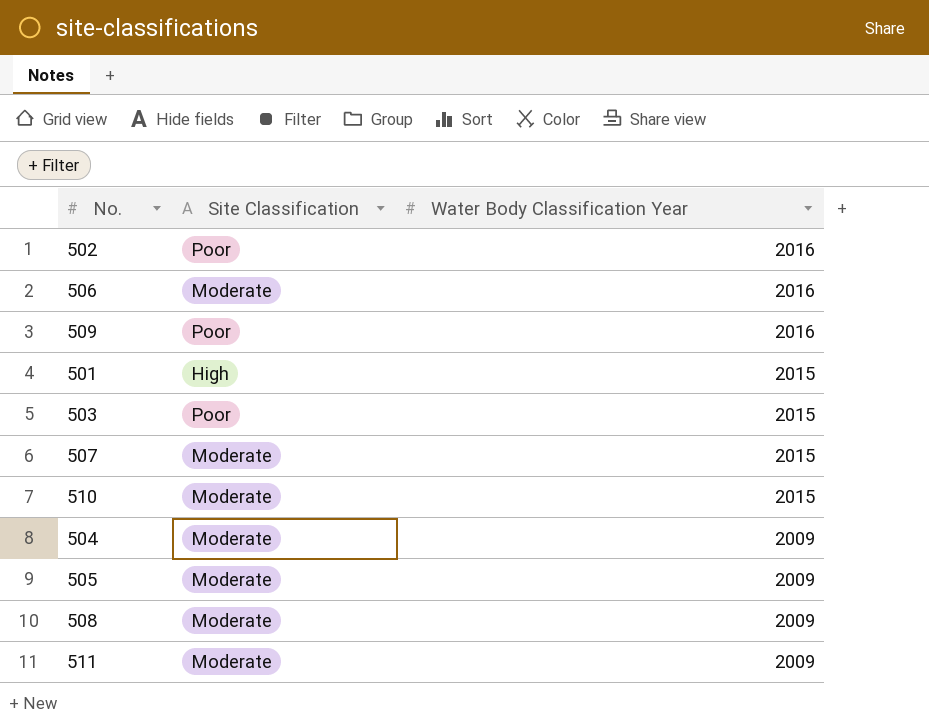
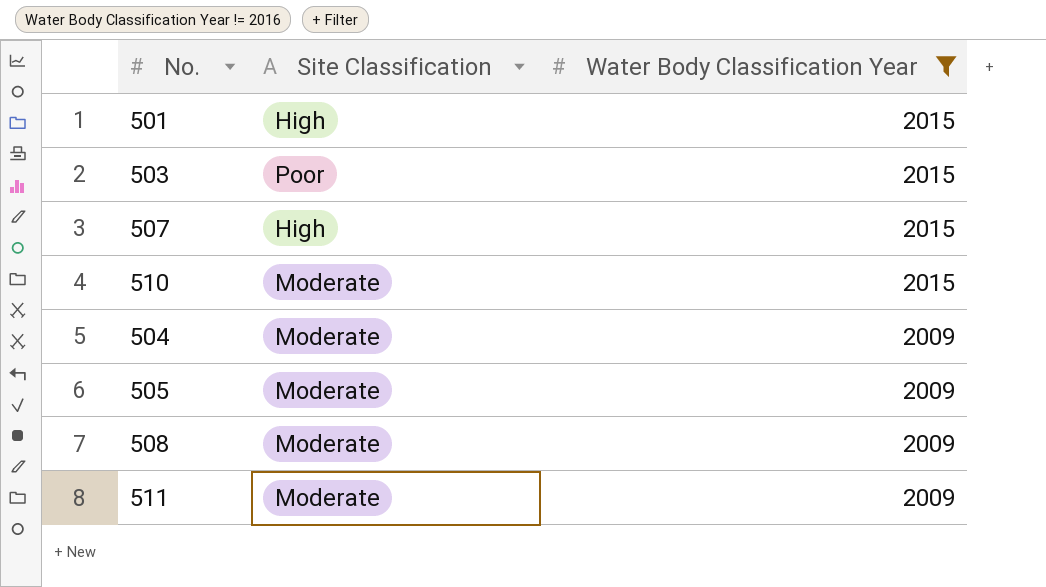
filter: none -> Water Body Classification Year != 2016
507 | Site Classification: Moderate -> High

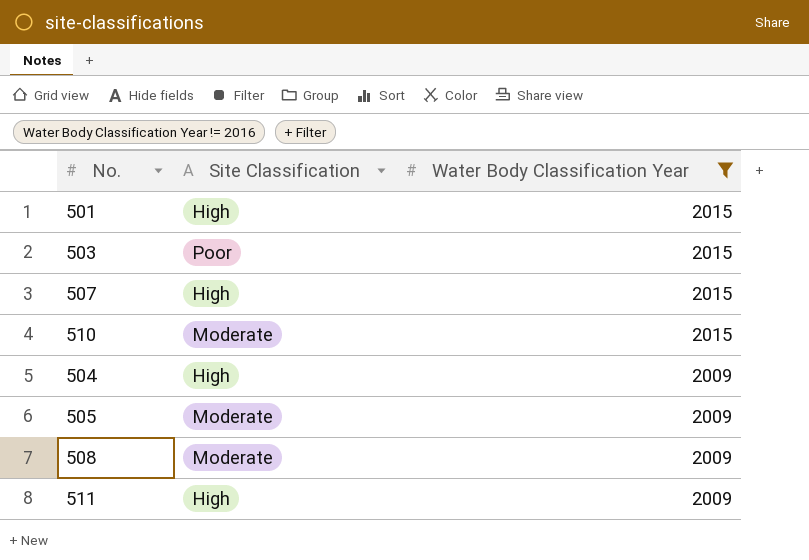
504 | Site Classification: Moderate -> High
511 | Site Classification: Moderate -> High

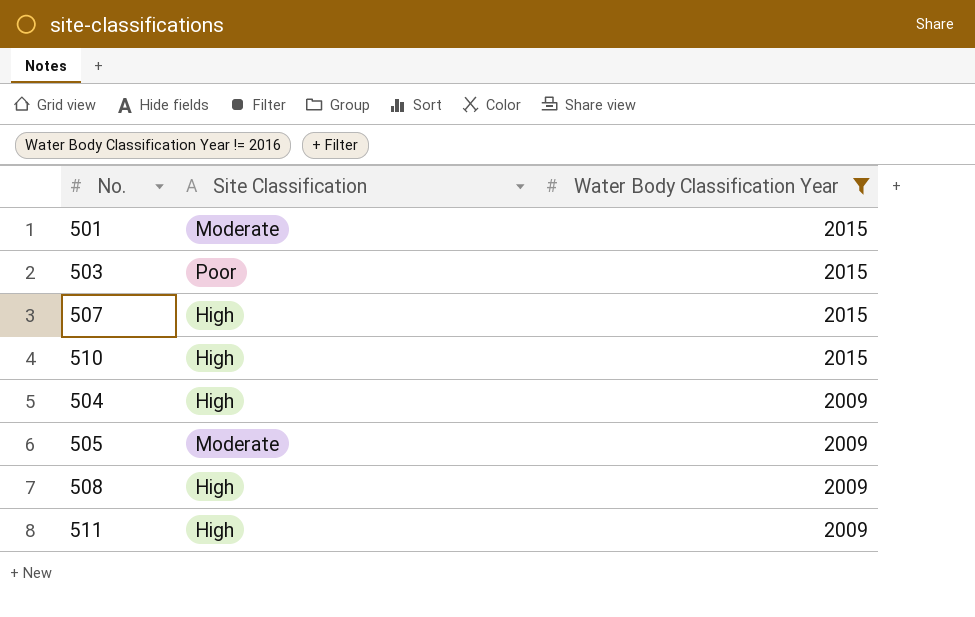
501 | Site Classification: High -> Moderate
510 | Site Classification: Moderate -> High
508 | Site Classification: Moderate -> High

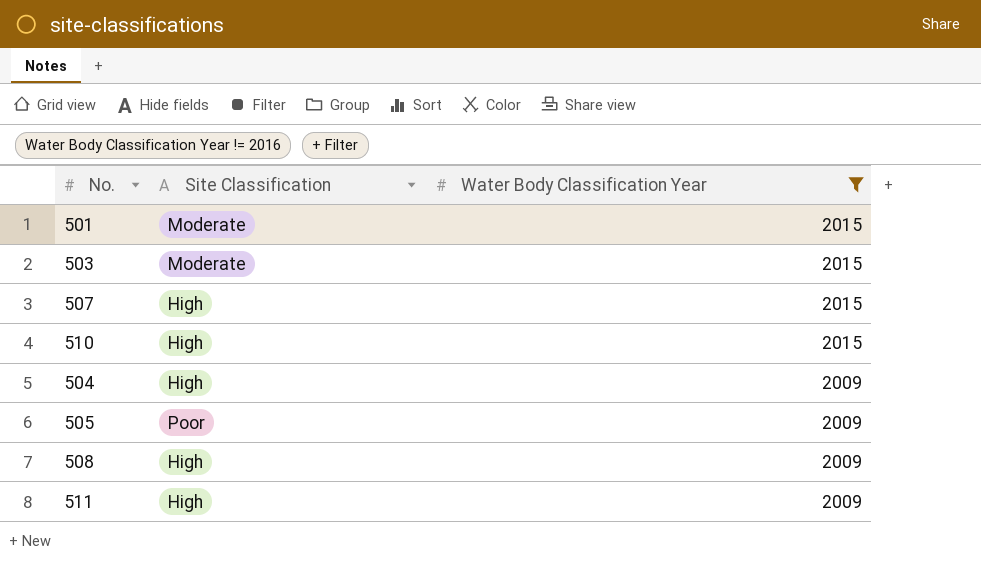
503 | Site Classification: Poor -> Moderate
505 | Site Classification: Moderate -> Poor

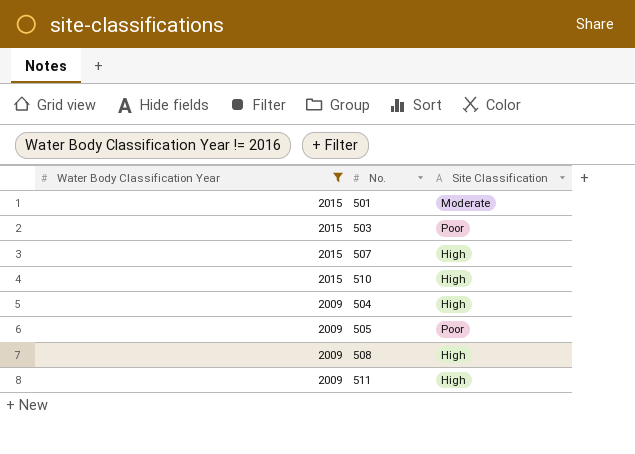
column Water Body Classification Year | position: 3 -> 1
503 | Site Classification: Moderate -> Poor

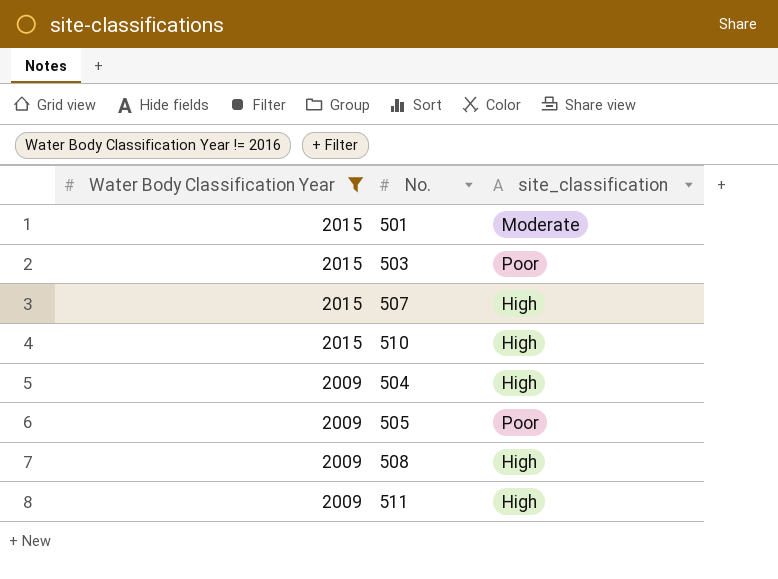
column name: Site Classification -> site_classification

